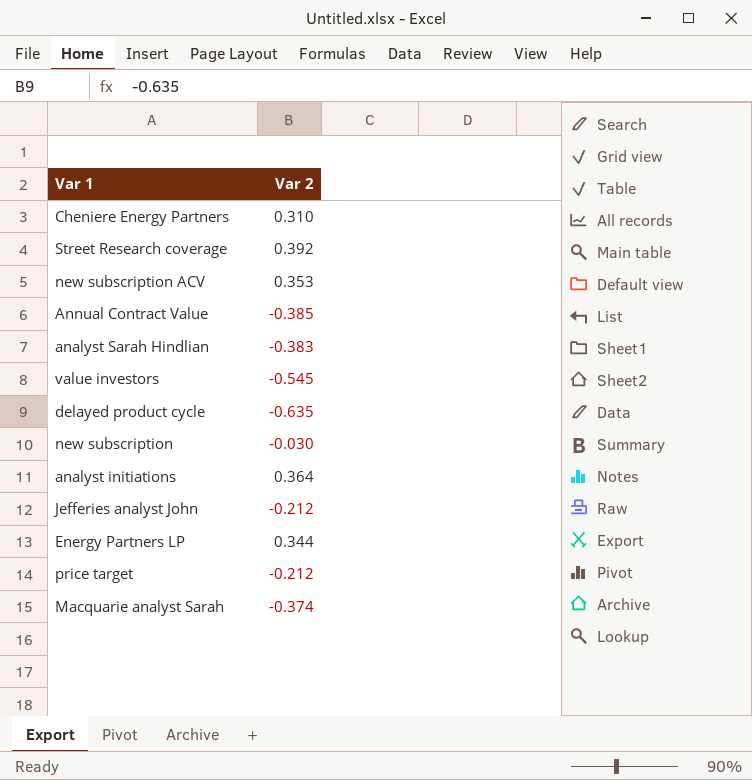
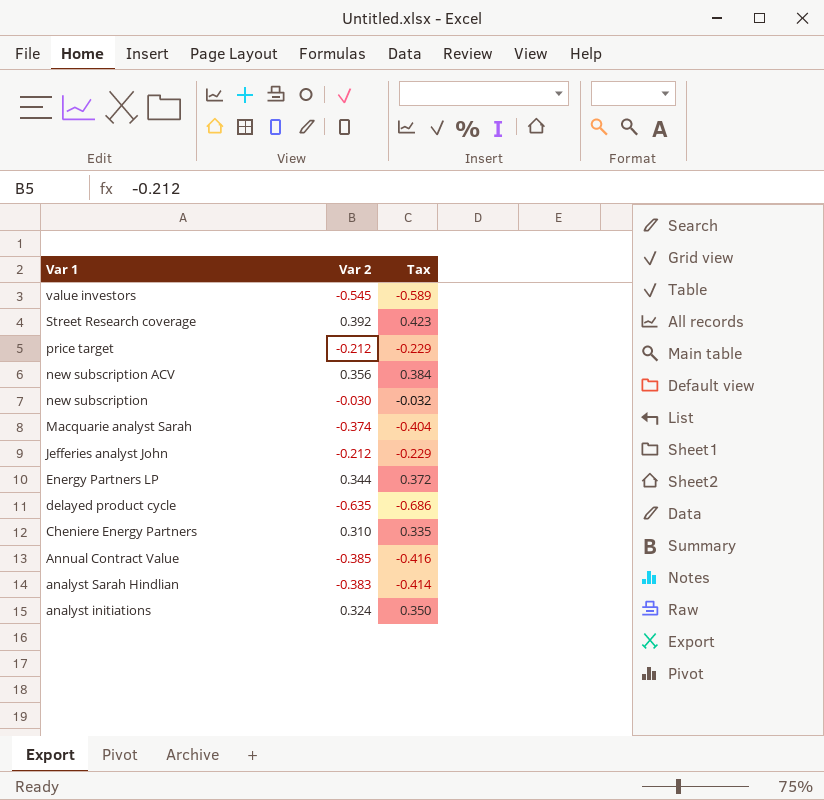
row order: none -> Var 1 descending
column Tax | formula: none -> [Var 2] * 1.08
new subscription ACV | Var 2: 0.353 -> 0.356
analyst initiations | Var 2: 0.364 -> 0.324

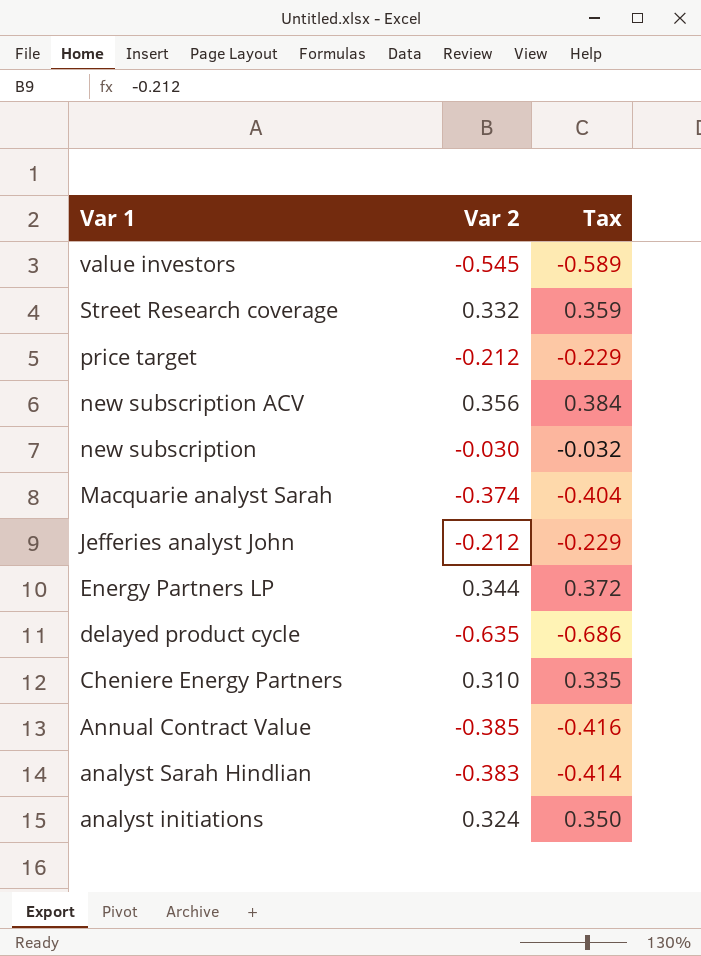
Street Research coverage | Var 2: 0.392 -> 0.332
Street Research coverage | Tax: 0.423 -> 0.359

